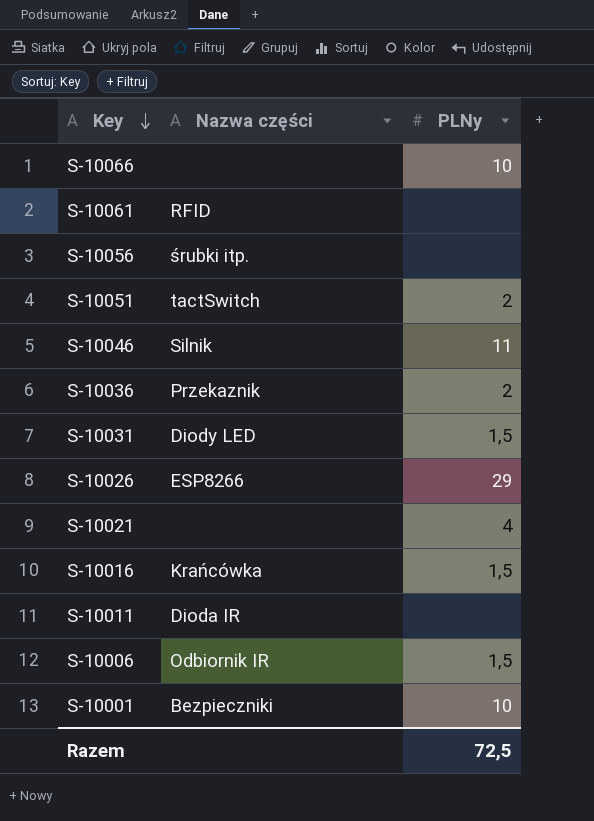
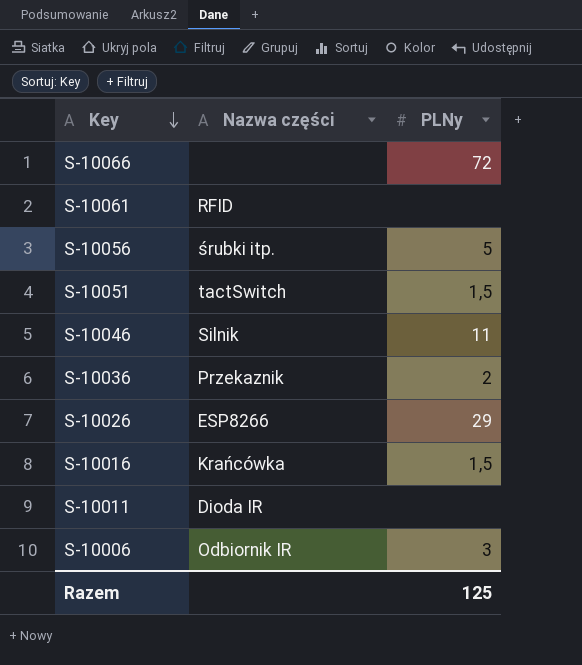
row S-10031: Diody LED | 1,5 -> none
row S-10021: none | 4 -> none
row S-10001: Bezpieczniki | 10 -> none
S-10066 | PLNy: 10 -> 72
S-10056 | PLNy: none -> 5
S-10051 | PLNy: 2 -> 1,5
S-10006 | PLNy: 1,5 -> 3
Razem | PLNy: 72,5 -> 125

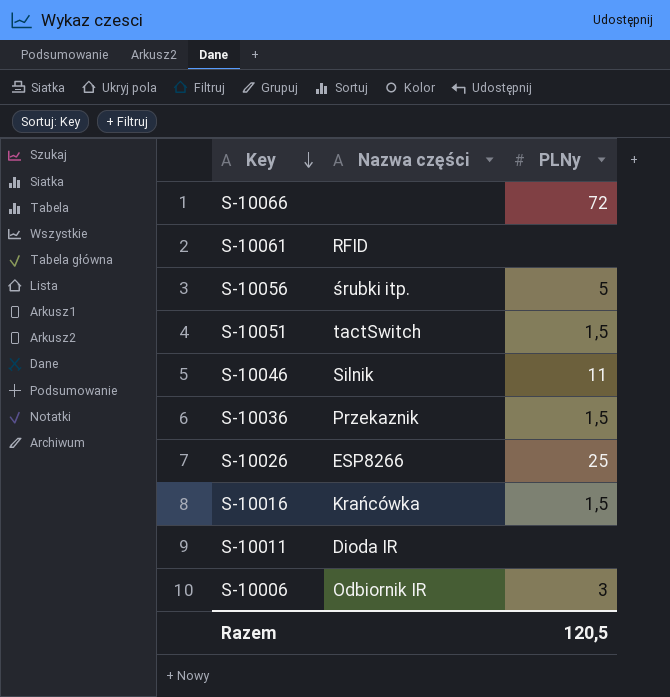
S-10036 | PLNy: 2 -> 1,5
S-10026 | PLNy: 29 -> 25
Razem | PLNy: 125 -> 120,5

